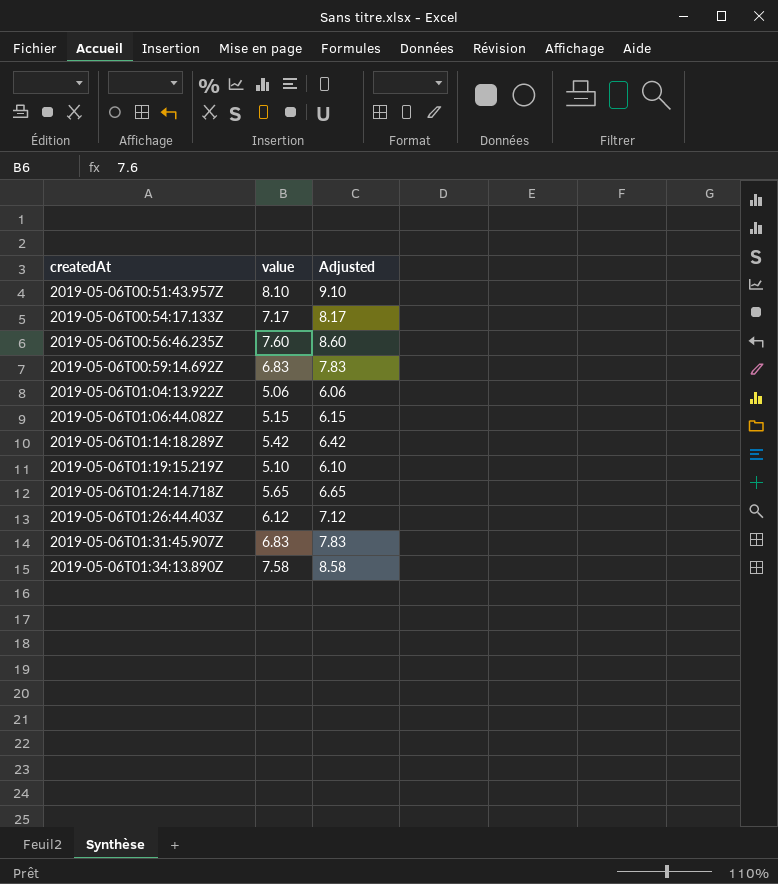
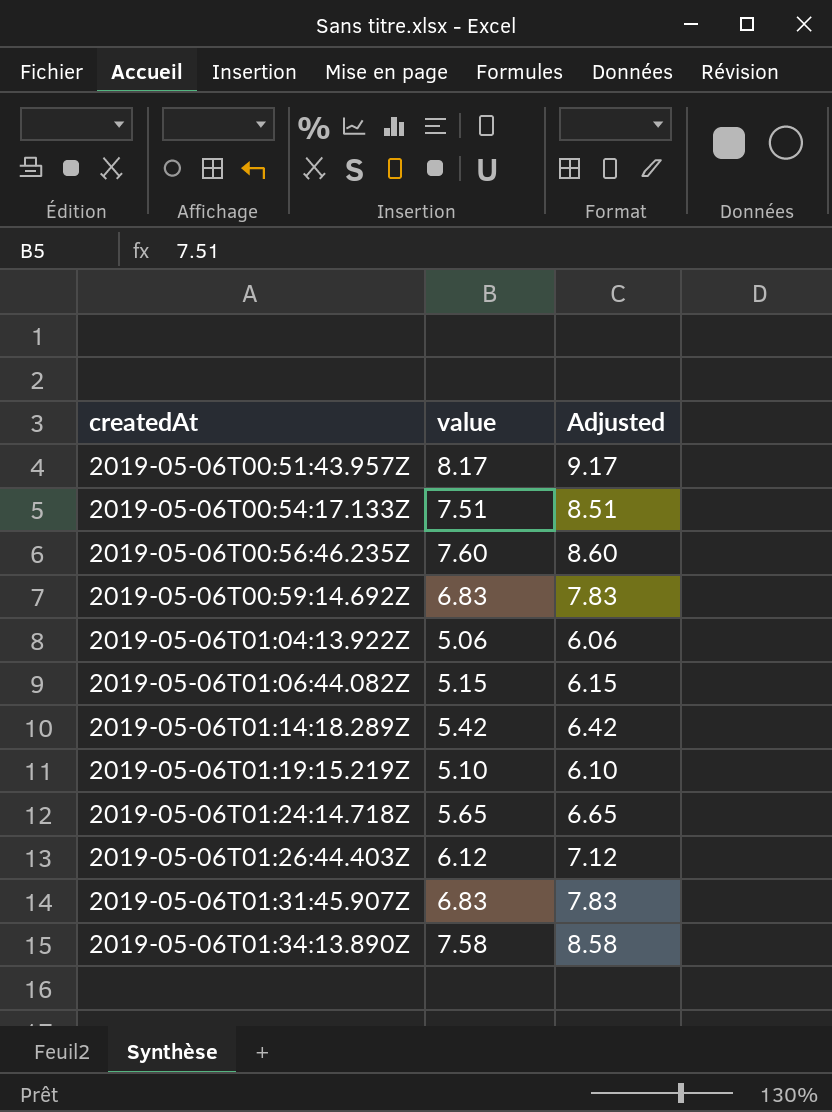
2019-05-06T00:51:43.957Z | value: 8.10 -> 8.17
2019-05-06T00:51:43.957Z | Adjusted: 9.10 -> 9.17
2019-05-06T00:54:17.133Z | value: 7.17 -> 7.51
2019-05-06T00:54:17.133Z | Adjusted: 8.17 -> 8.51

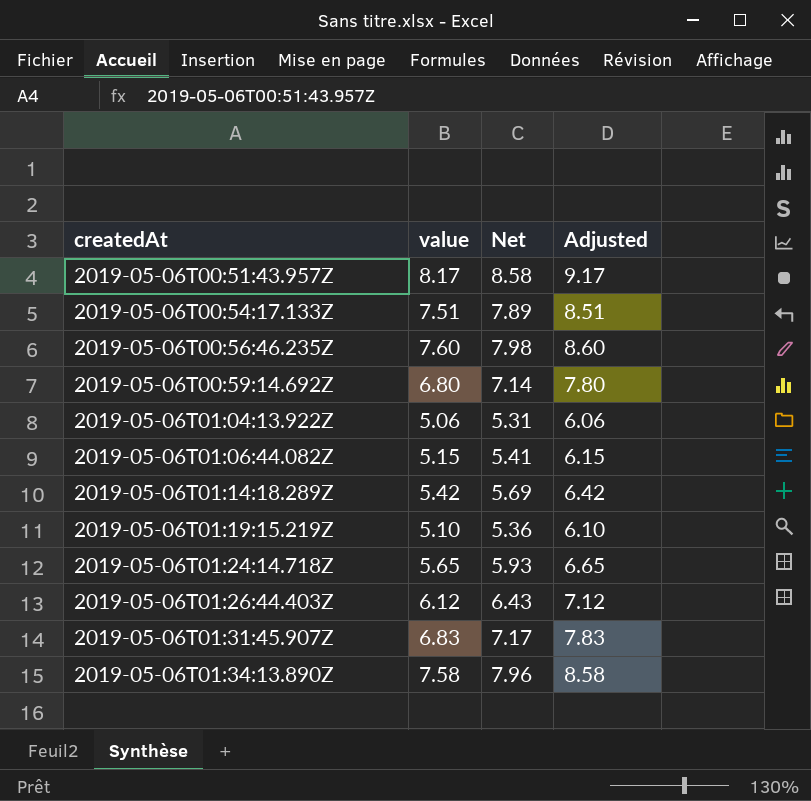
column Net | formula: none -> [value] * 1.05
2019-05-06T00:59:14.692Z | value: 6.83 -> 6.80
2019-05-06T00:59:14.692Z | Adjusted: 7.83 -> 7.80

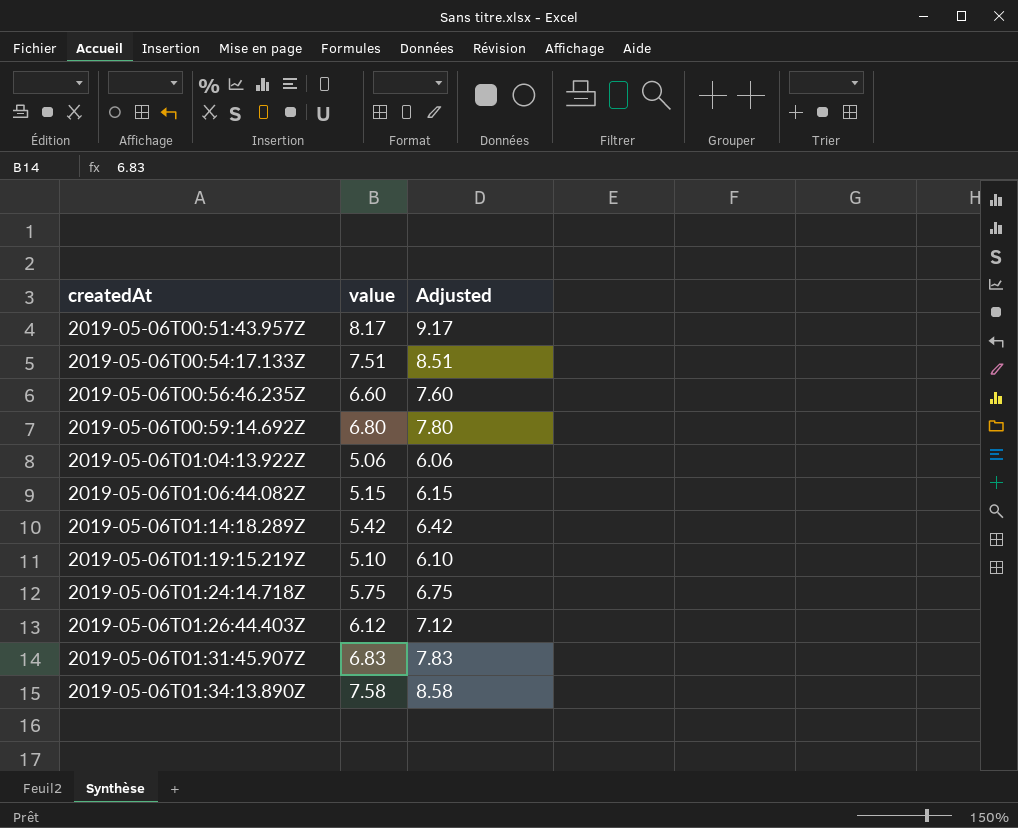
column Net | formula: [value] * 1.05 -> none
2019-05-06T00:56:46.235Z | value: 7.60 -> 6.60
2019-05-06T00:56:46.235Z | Adjusted: 8.60 -> 7.60
2019-05-06T01:24:14.718Z | value: 5.65 -> 5.75
2019-05-06T01:24:14.718Z | Adjusted: 6.65 -> 6.75

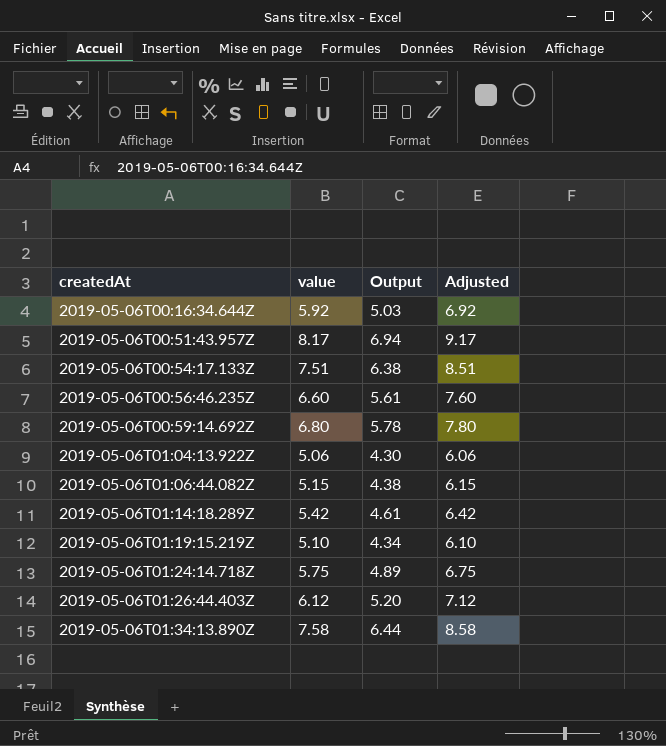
column Output | formula: none -> [value] * 0.85
row 2019-05-06T01:31:45.907Z: 6.83 | 7.83 -> none
row 2019-05-06T00:16:34.644Z: none -> 5.92 | 5.03 | 6.92

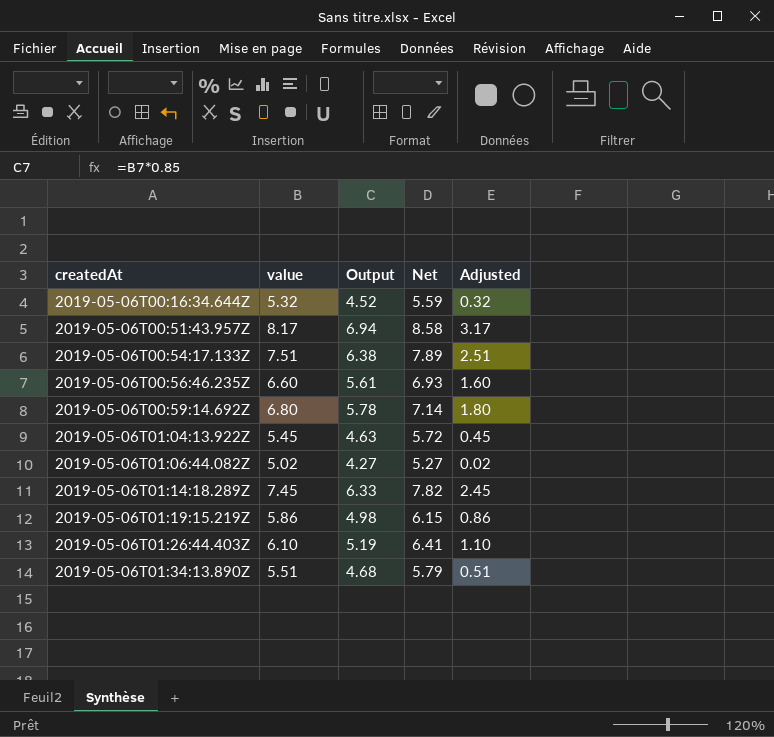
column Net | formula: none -> [value] * 1.05
column Adjusted | formula: [value] + 1 -> [value] - 5
row 2019-05-06T01:24:14.718Z: 5.75 | 4.89 | 6.75 -> none
2019-05-06T00:16:34.644Z | value: 5.92 -> 5.32
2019-05-06T00:16:34.644Z | Output: 5.03 -> 4.52
2019-05-06T01:04:13.922Z | value: 5.06 -> 5.45
2019-05-06T01:04:13.922Z | Output: 4.30 -> 4.63
2019-05-06T01:06:44.082Z | value: 5.15 -> 5.02
2019-05-06T01:06:44.082Z | Output: 4.38 -> 4.27
2019-05-06T01:14:18.289Z | value: 5.42 -> 7.45
2019-05-06T01:14:18.289Z | Output: 4.61 -> 6.33
2019-05-06T01:19:15.219Z | value: 5.10 -> 5.86
2019-05-06T01:19:15.219Z | Output: 4.34 -> 4.98
2019-05-06T01:26:44.403Z | value: 6.12 -> 6.10
2019-05-06T01:26:44.403Z | Output: 5.20 -> 5.19
2019-05-06T01:34:13.890Z | value: 7.58 -> 5.51
2019-05-06T01:34:13.890Z | Output: 6.44 -> 4.68

